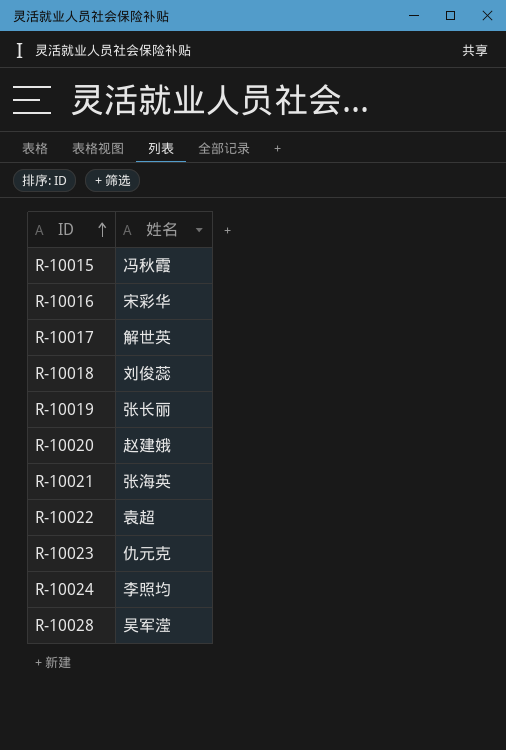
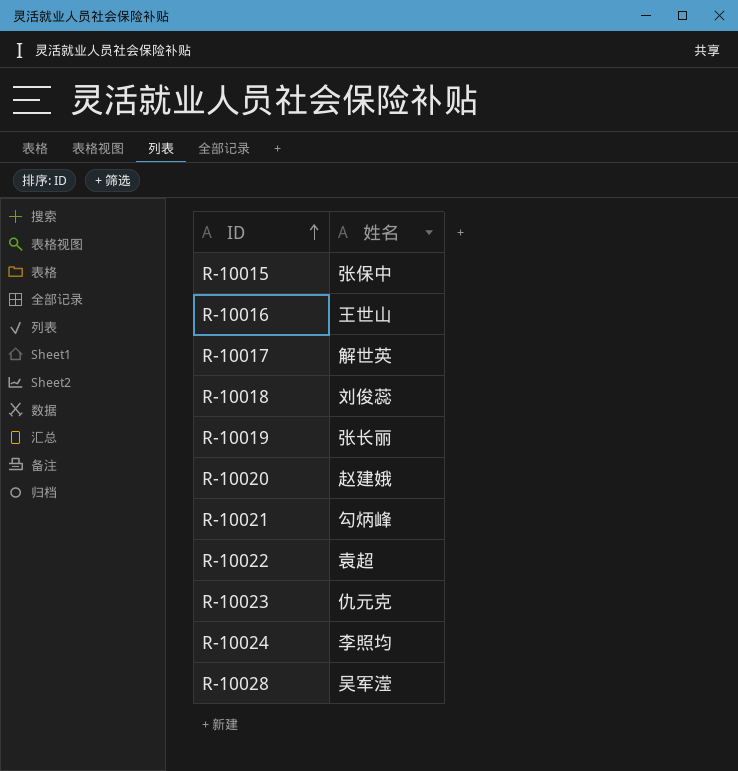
R-10015 | 姓名: 冯秋霞 -> 张保中
R-10016 | 姓名: 宋彩华 -> 王世山
R-10021 | 姓名: 张海英 -> 勾炳峰

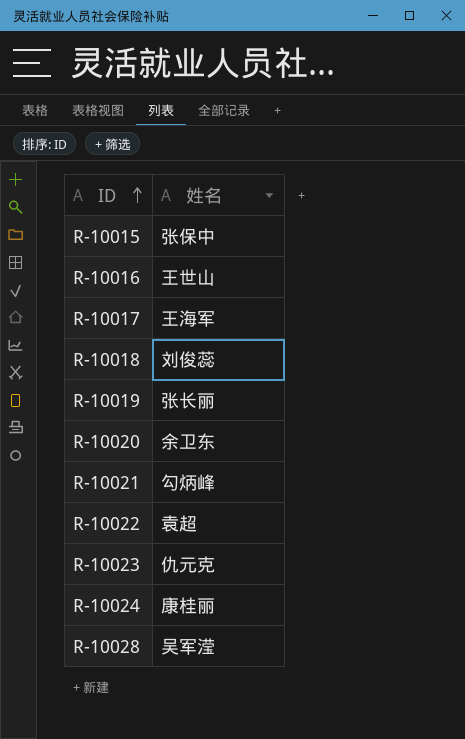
R-10017 | 姓名: 解世英 -> 王海军
R-10020 | 姓名: 赵建娥 -> 余卫东
R-10024 | 姓名: 李照均 -> 康桂丽

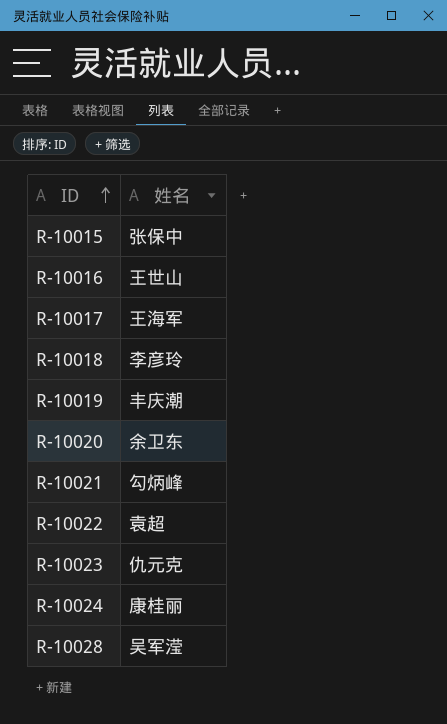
R-10018 | 姓名: 刘俊蕊 -> 李彦玲
R-10019 | 姓名: 张长丽 -> 丰庆潮

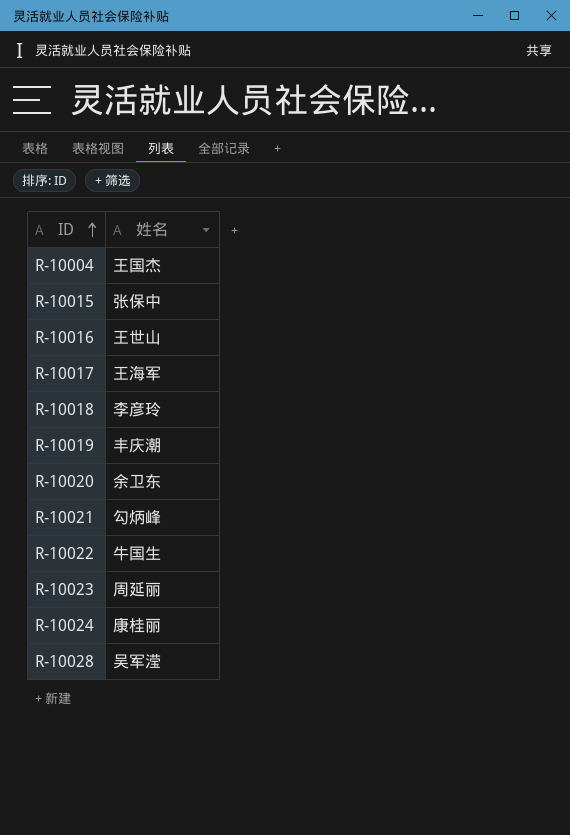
row R-10004: none -> 王国杰
R-10022 | 姓名: 袁超 -> 牛国生
R-10023 | 姓名: 仇元克 -> 周延丽

